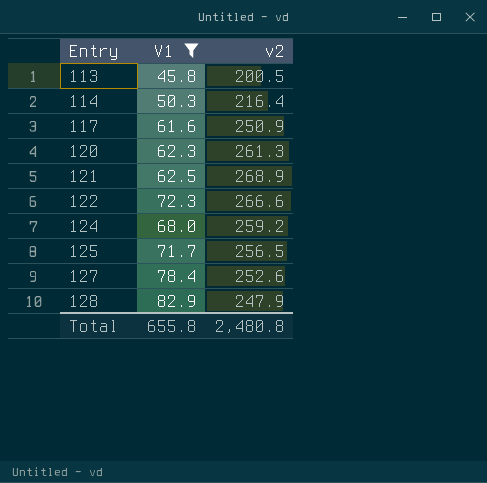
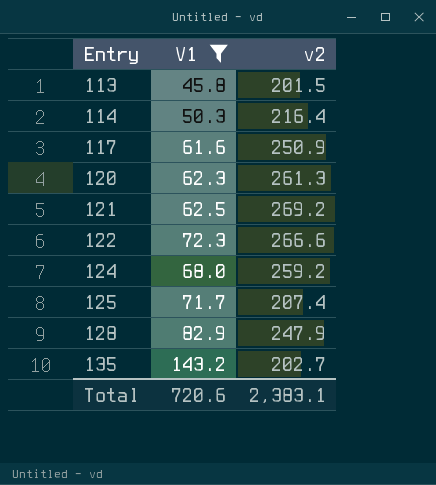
row 127: 78.4 | 252.6 -> none
113 | v2: 200.5 -> 201.5
121 | v2: 268.9 -> 269.2
125 | v2: 256.5 -> 207.4
row 135: none -> 143.2 | 202.7
Total | V1: 655.8 -> 720.6
Total | v2: 2,480.8 -> 2,383.1

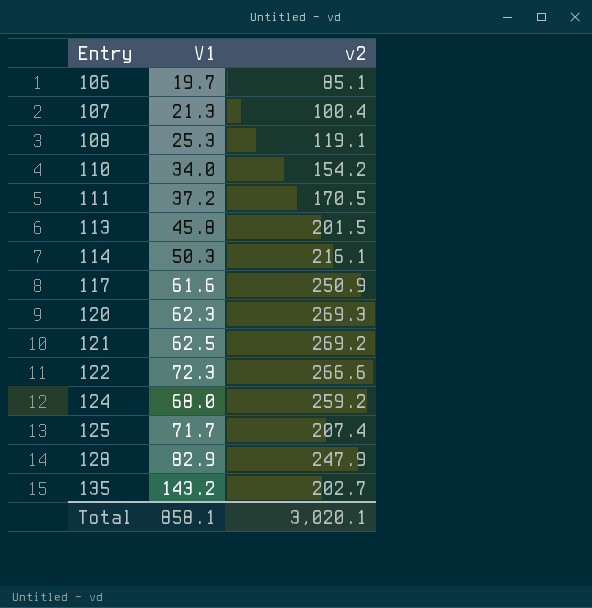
filter: V1 >= 45.8 -> none
114 | v2: 216.4 -> 216.1
120 | v2: 261.3 -> 269.3
Total | V1: 720.6 -> 858.1
Total | v2: 2,383.1 -> 3,020.1

